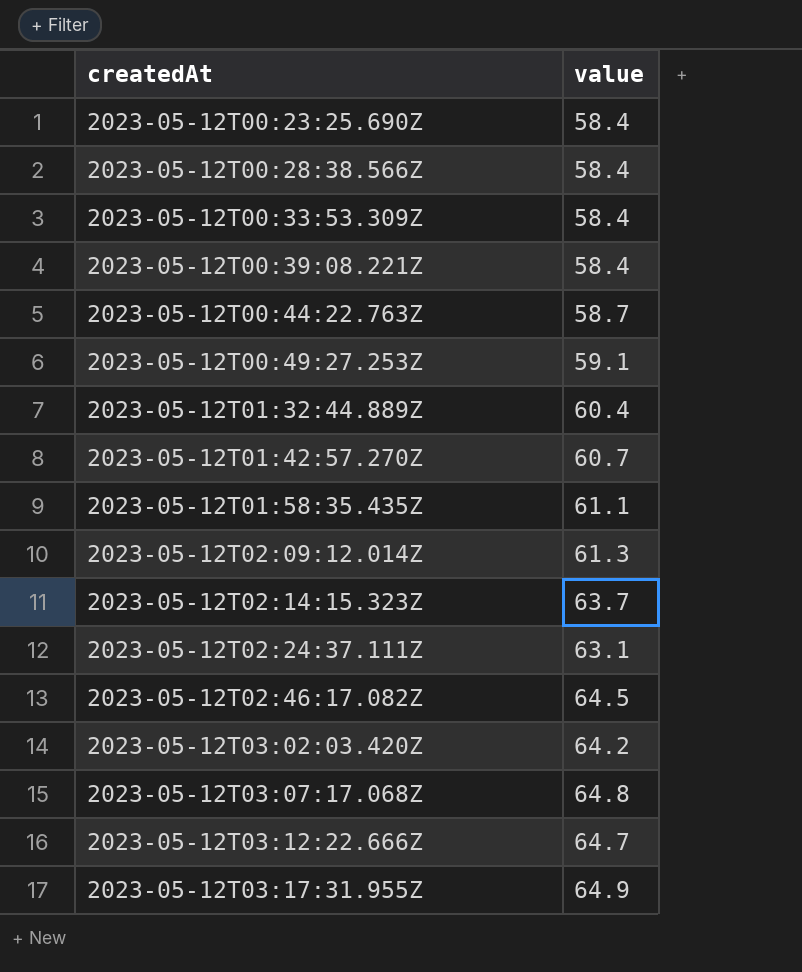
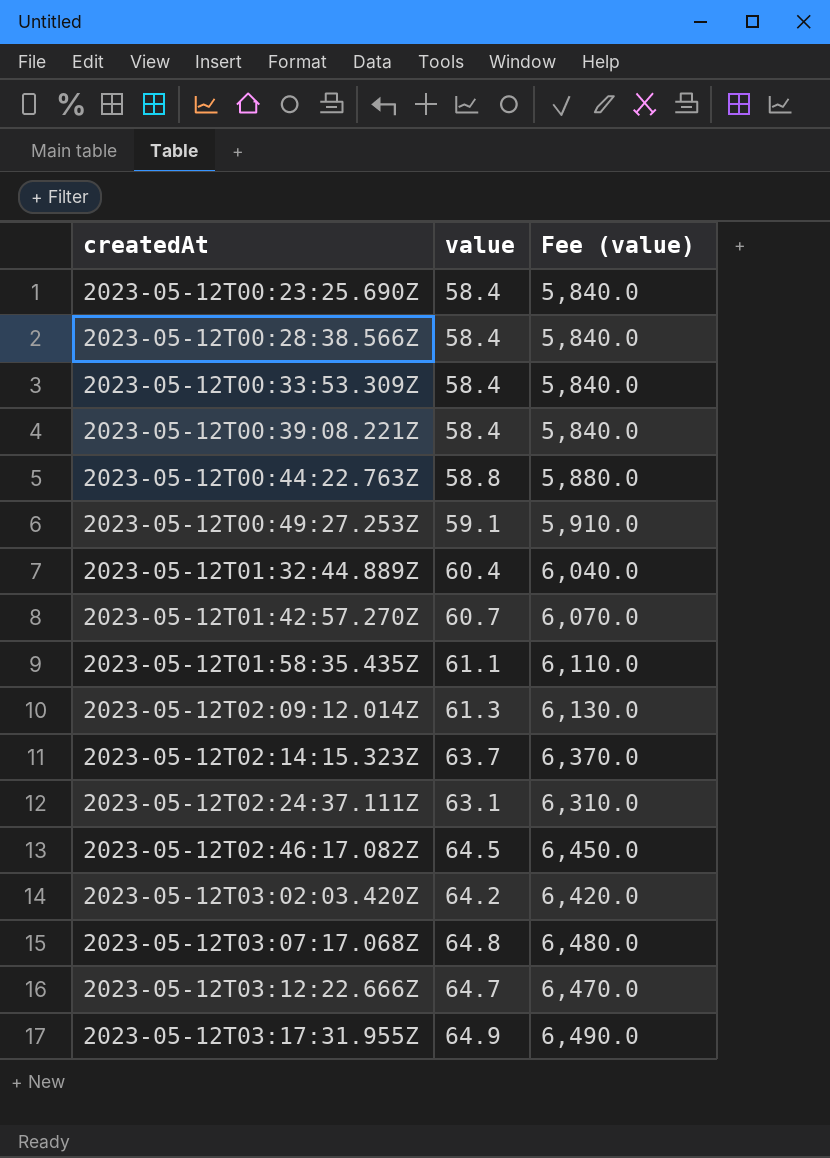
column Fee (value) | formula: none -> [value] * 100
2023-05-12T00:44:22.763Z | value: 58.7 -> 58.8

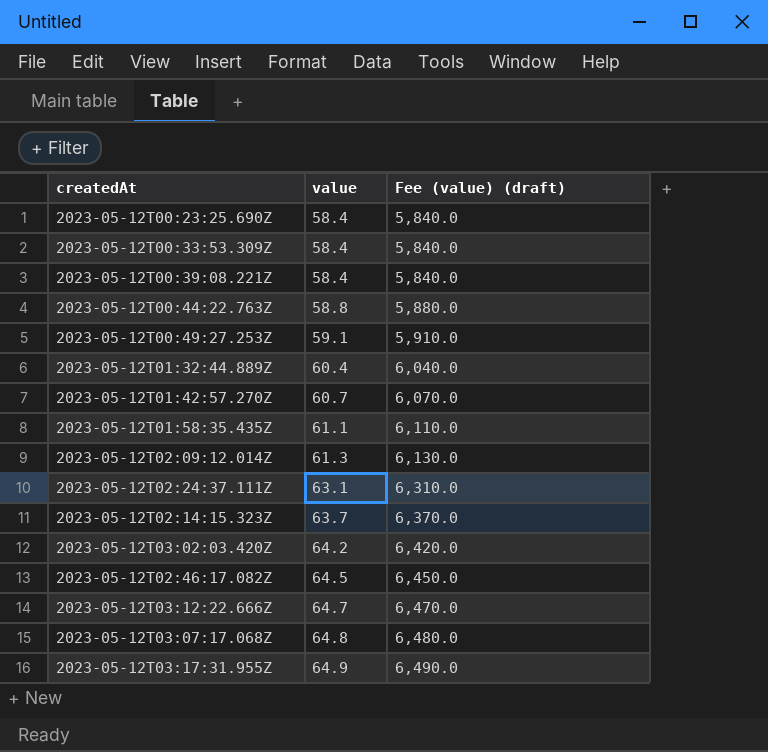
row order: createdAt ascending -> value ascending
column name: Fee (value) -> Fee (value) (draft)
row 2023-05-12T00:28:38.566Z: 58.4 | 5,840.0 -> none

